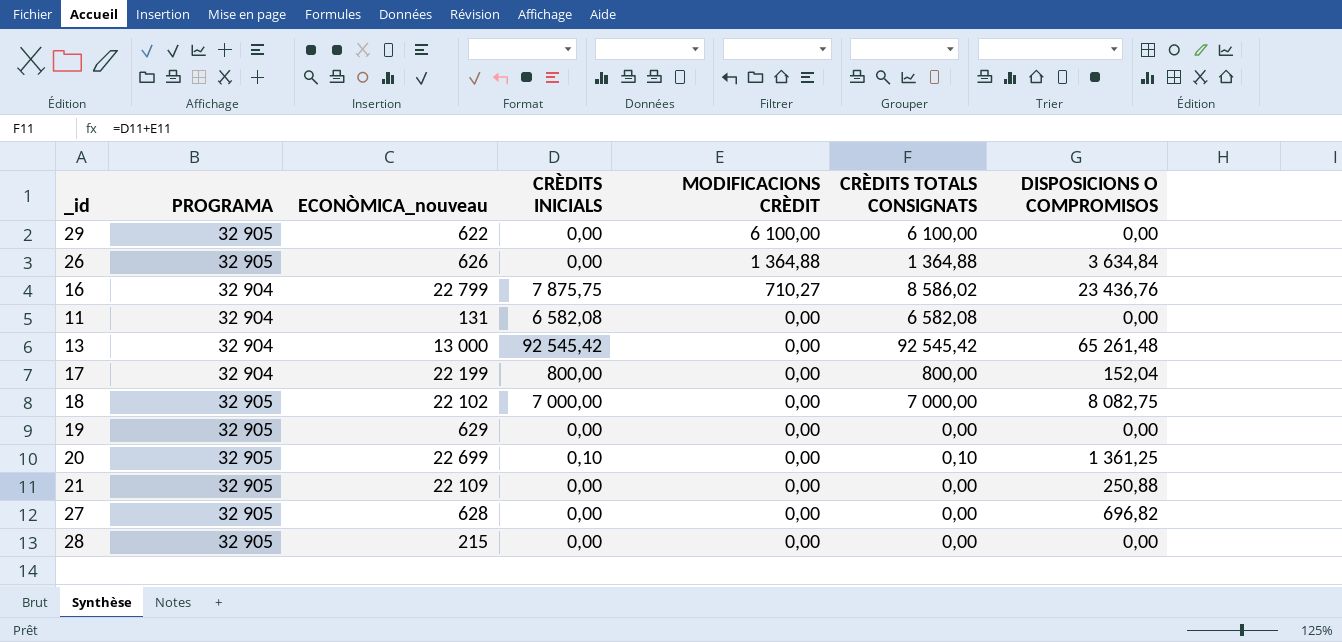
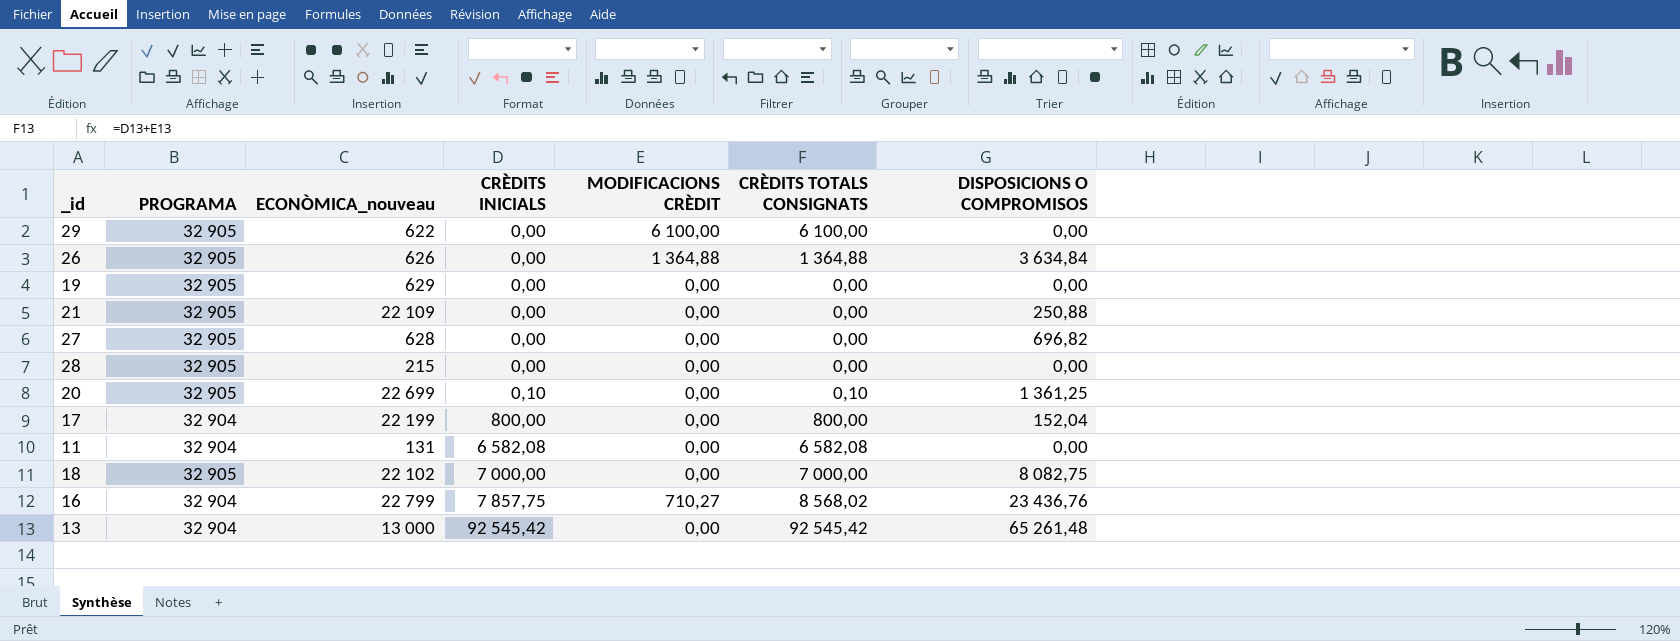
row order: MODIFICACIONS CRÈDIT descending -> CRÈDITS INICIALS ascending
16 | CRÈDITS INICIALS: 7 875,75 -> 7 857,75
16 | CRÈDITS TOTALS CONSIGNATS: 8 586,02 -> 8 568,02

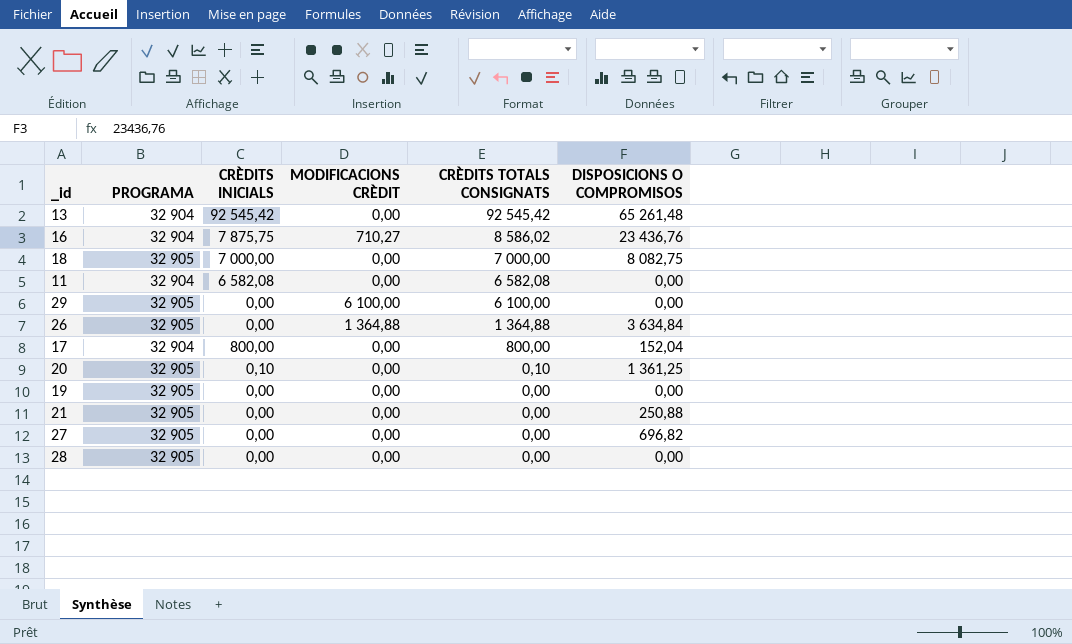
row order: CRÈDITS INICIALS ascending -> CRÈDITS TOTALS CONSIGNATS descending
column ECONÒMICA_nouveau | position: 3 -> none
16 | CRÈDITS INICIALS: 7 857,75 -> 7 875,75
16 | CRÈDITS TOTALS CONSIGNATS: 8 568,02 -> 8 586,02

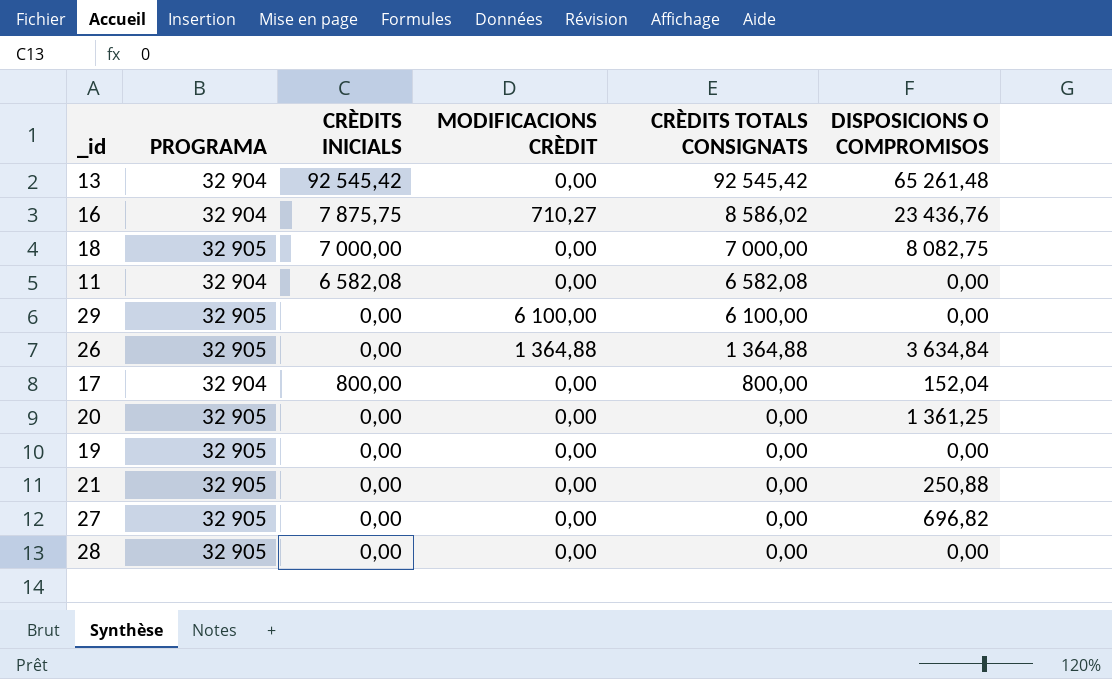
20 | CRÈDITS INICIALS: 0,10 -> 0,00
20 | CRÈDITS TOTALS CONSIGNATS: 0,10 -> 0,00

